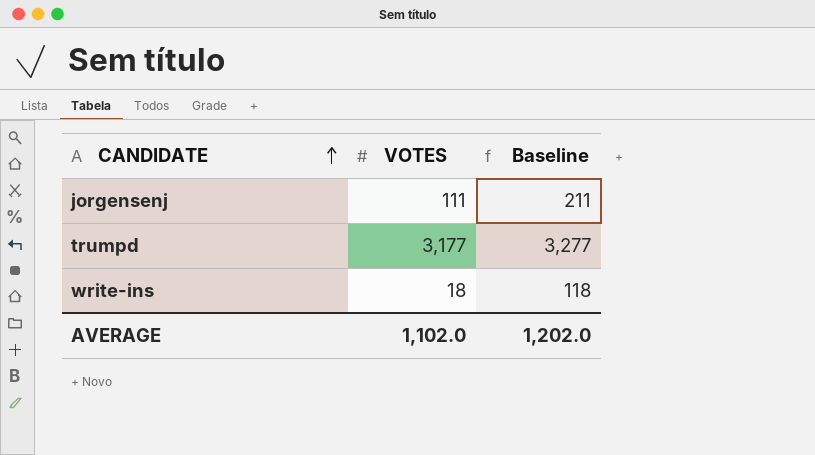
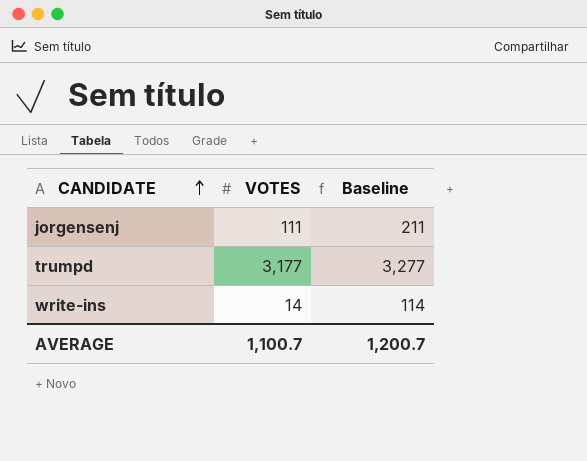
write-ins | VOTES: 18 -> 14
write-ins | Baseline: 118 -> 114
AVERAGE | VOTES: 1,102.0 -> 1,100.7
AVERAGE | Baseline: 1,202.0 -> 1,200.7

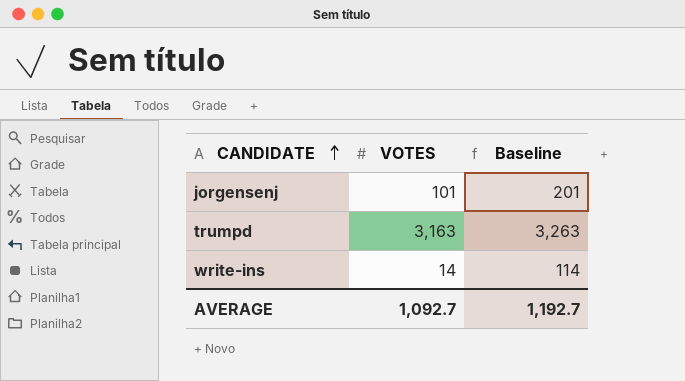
jorgensenj | VOTES: 111 -> 101
jorgensenj | Baseline: 211 -> 201
trumpd | VOTES: 3,177 -> 3,163
trumpd | Baseline: 3,277 -> 3,263
AVERAGE | VOTES: 1,100.7 -> 1,092.7
AVERAGE | Baseline: 1,200.7 -> 1,192.7

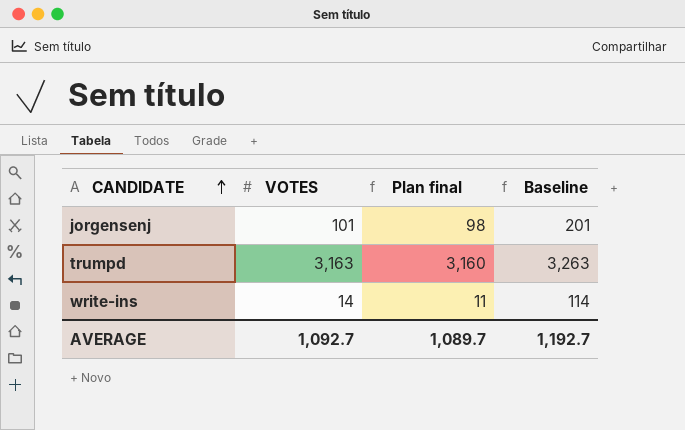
column Plan final | formula: none -> [VOTES] - 3

